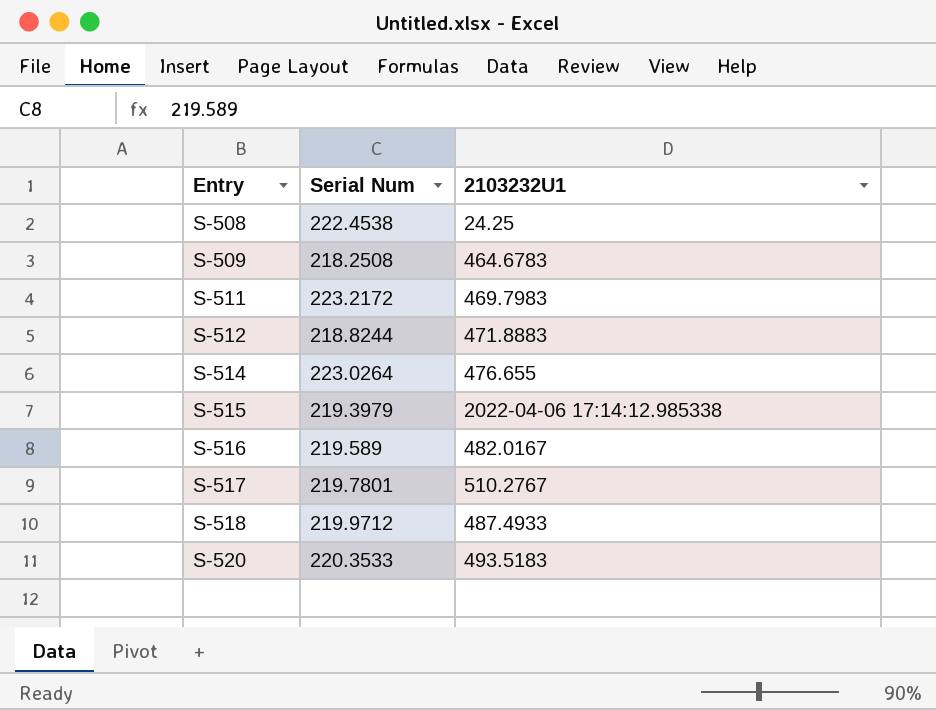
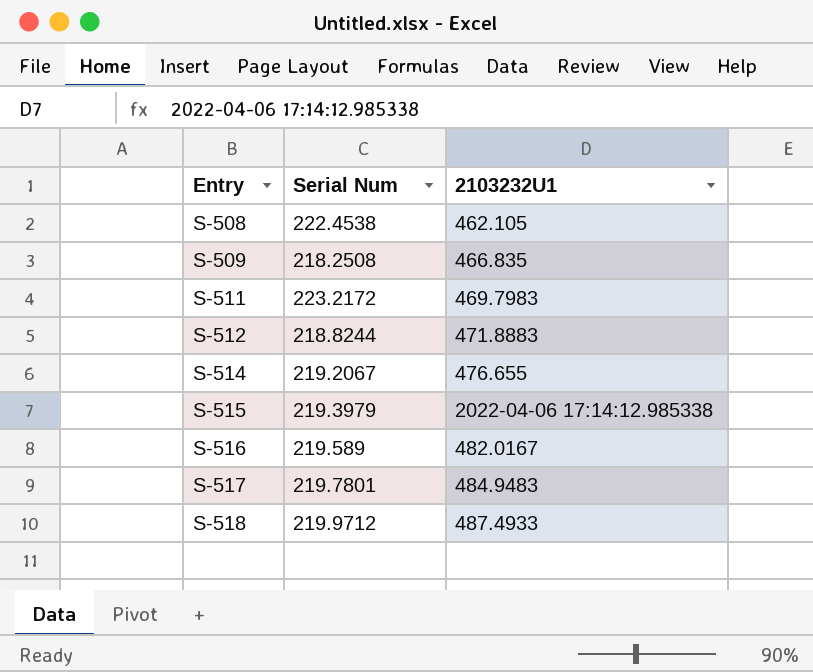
row S-520: 220.3533 | 493.5183 -> none
S-508 | 2103232U1: 24.25 -> 462.105
S-509 | 2103232U1: 464.6783 -> 466.835
S-514 | Serial Num: 223.0264 -> 219.2067
S-517 | 2103232U1: 510.2767 -> 484.9483

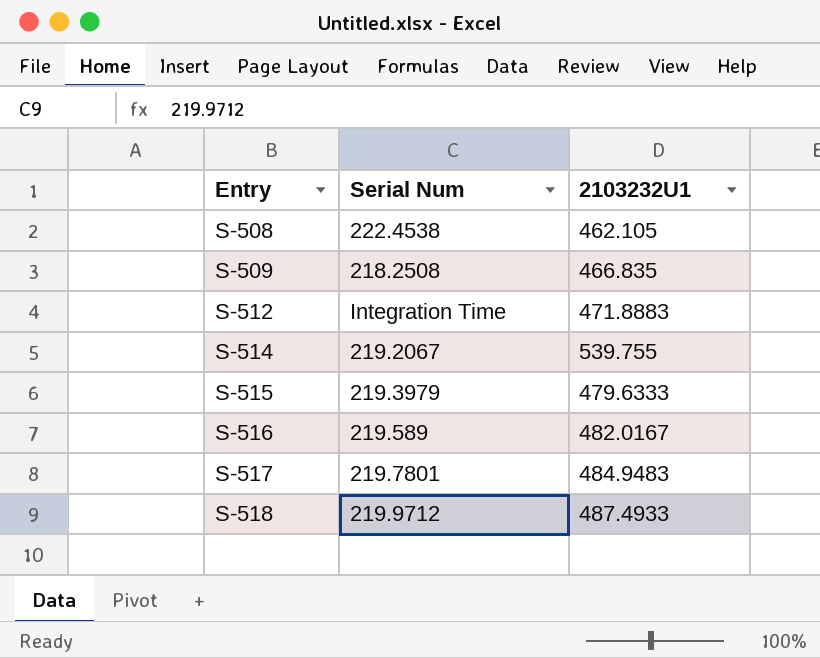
row S-511: 223.2172 | 469.7983 -> none
S-512 | Serial Num: 218.8244 -> Integration Time
S-514 | 2103232U1: 476.655 -> 539.755
S-515 | 2103232U1: 2022-04-06 17:14:12.985338 -> 479.6333

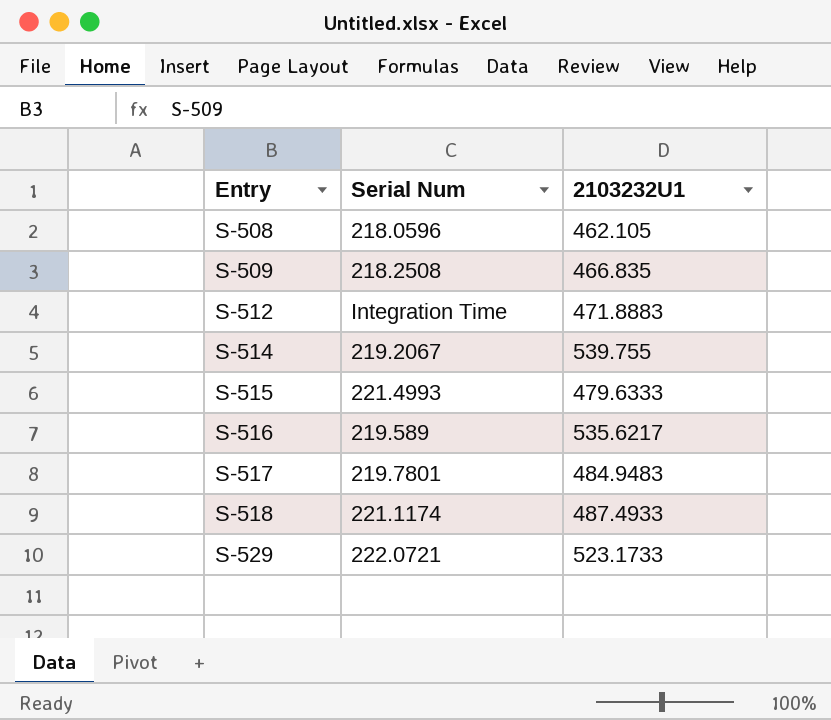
S-508 | Serial Num: 222.4538 -> 218.0596
S-515 | Serial Num: 219.3979 -> 221.4993
S-516 | 2103232U1: 482.0167 -> 535.6217
S-518 | Serial Num: 219.9712 -> 221.1174
row S-529: none -> 222.0721 | 523.1733

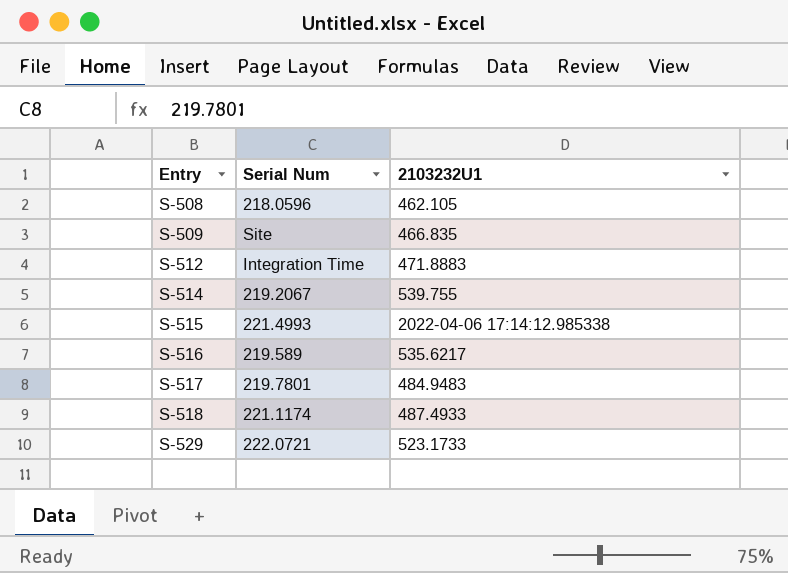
S-509 | Serial Num: 218.2508 -> Site
S-515 | 2103232U1: 479.6333 -> 2022-04-06 17:14:12.985338

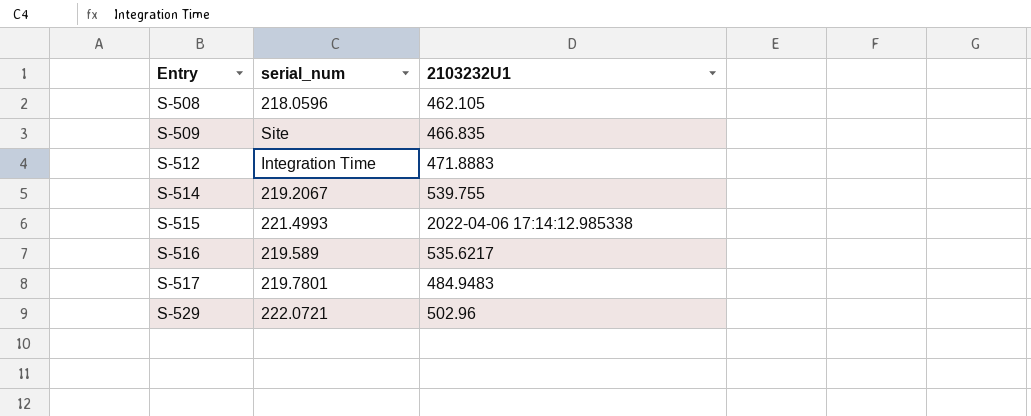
column name: Serial Num -> serial_num
row S-518: 221.1174 | 487.4933 -> none
S-529 | 2103232U1: 523.1733 -> 502.96

